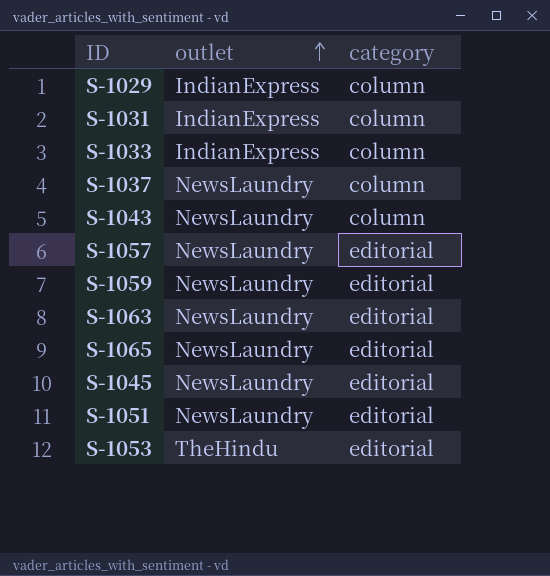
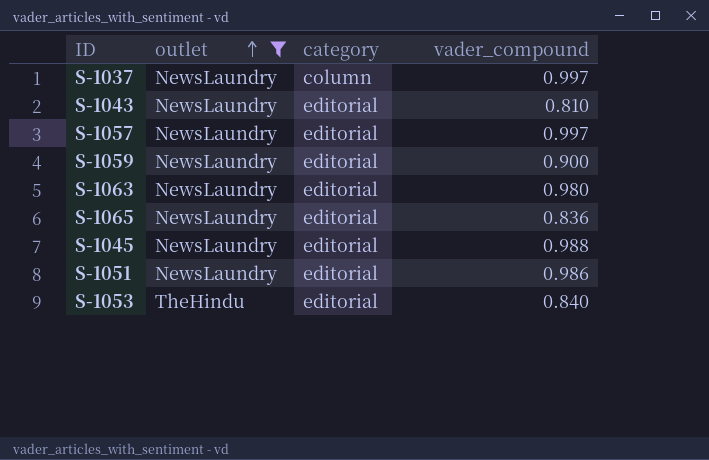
filter: none -> outlet != IndianExpress
column vader_compound | position: none -> 4
S-1043 | category: column -> editorial

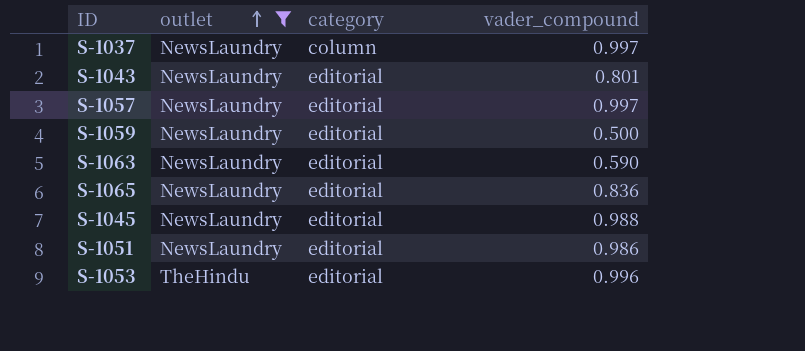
S-1043 | vader_compound: 0.810 -> 0.801
S-1059 | vader_compound: 0.900 -> 0.500
S-1063 | vader_compound: 0.980 -> 0.590
S-1053 | vader_compound: 0.840 -> 0.996

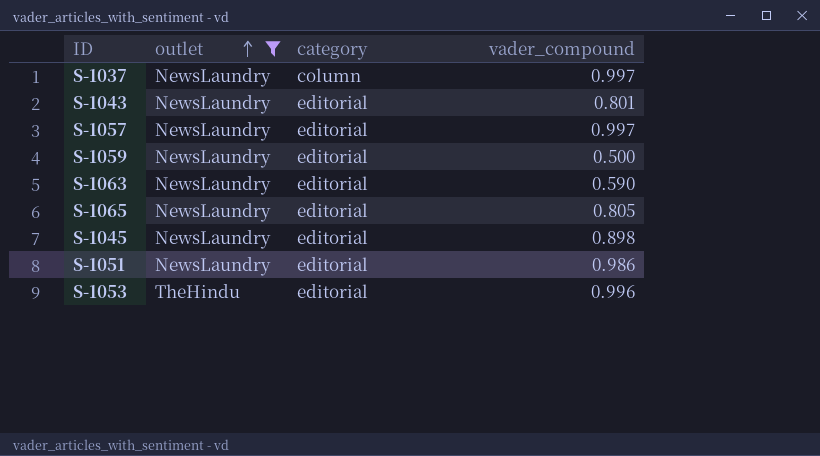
S-1065 | vader_compound: 0.836 -> 0.805
S-1045 | vader_compound: 0.988 -> 0.898

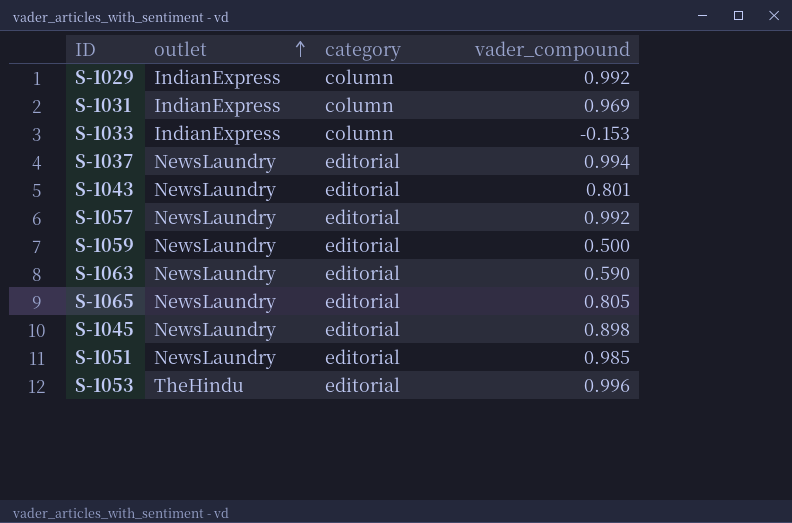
filter: outlet != IndianExpress -> none
S-1037 | category: column -> editorial
S-1037 | vader_compound: 0.997 -> 0.994
S-1057 | vader_compound: 0.997 -> 0.992
S-1051 | vader_compound: 0.986 -> 0.985

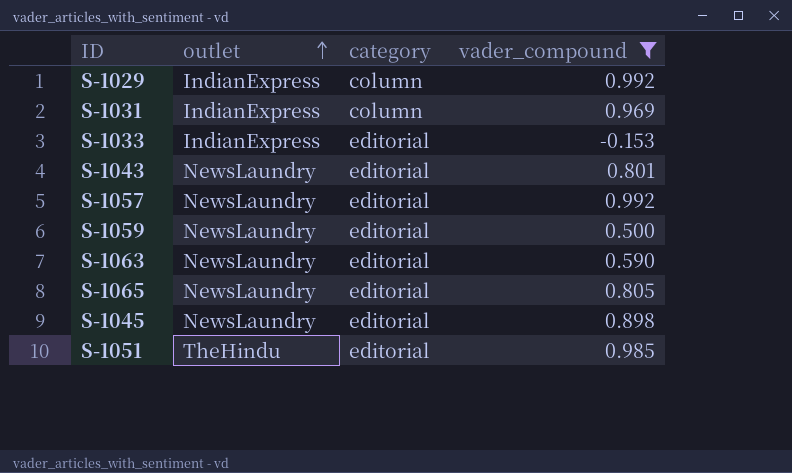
filter: none -> vader_compound <= 0.992
S-1033 | category: column -> editorial
S-1051 | outlet: NewsLaundry -> TheHindu

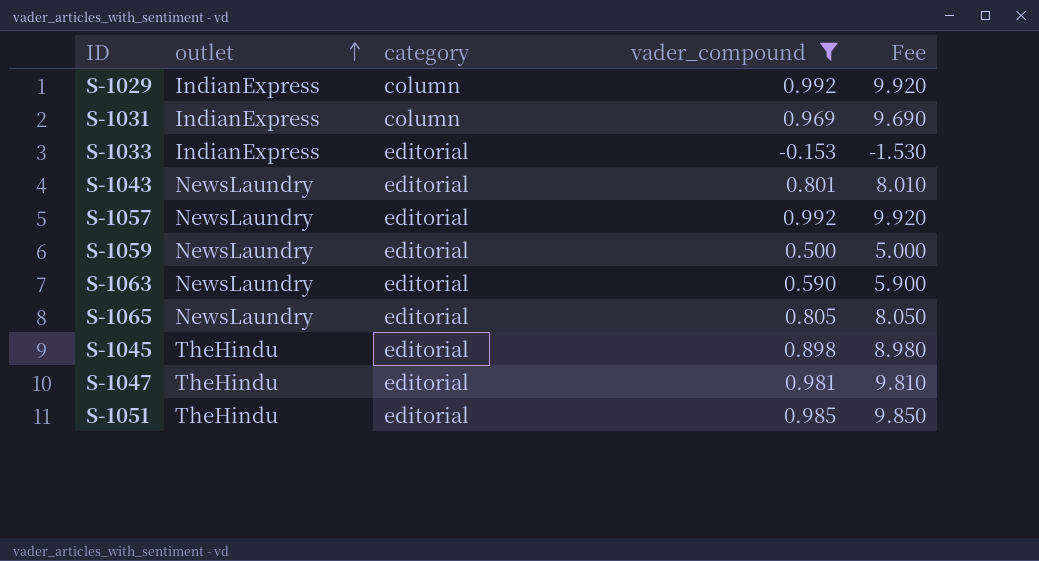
column Fee | formula: none -> [vader_compound] * 10
S-1045 | outlet: NewsLaundry -> TheHindu
row S-1047: none -> TheHindu | editorial | 0.981 | 9.810

